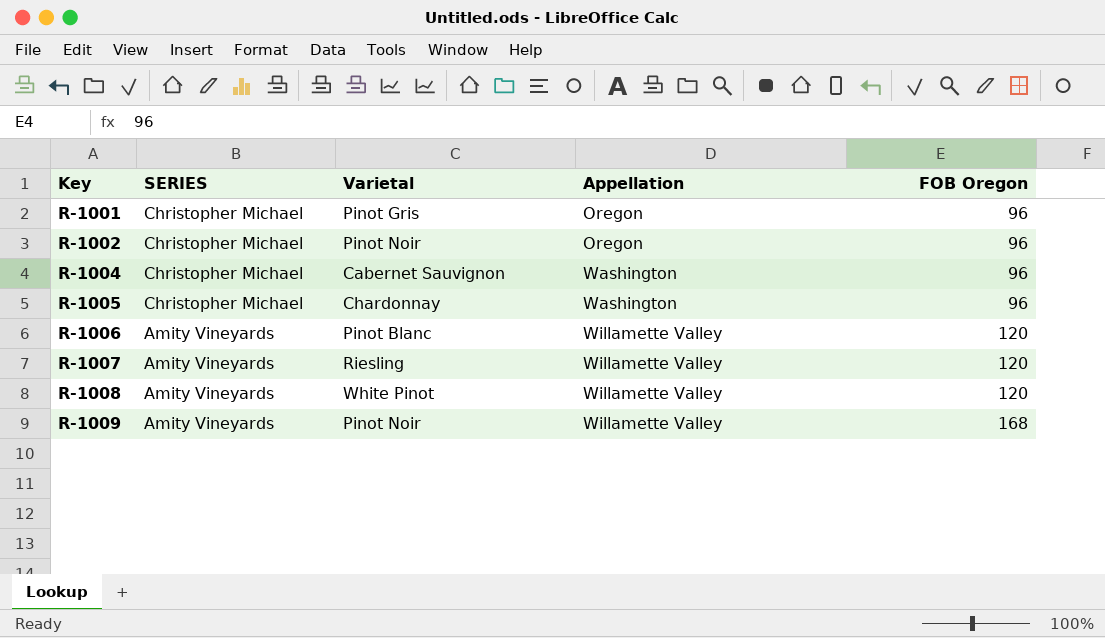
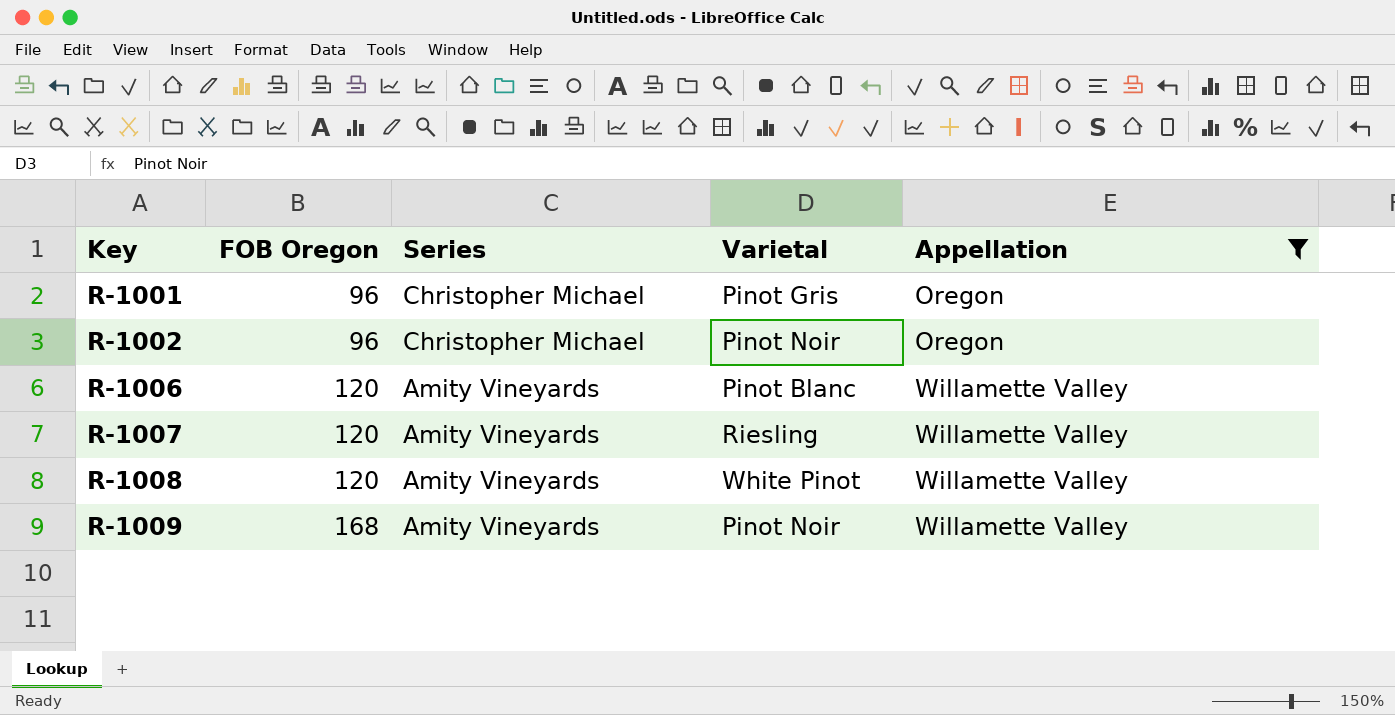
filter: none -> Appellation != Washington
column FOB Oregon | position: 5 -> 2
column name: SERIES -> Series

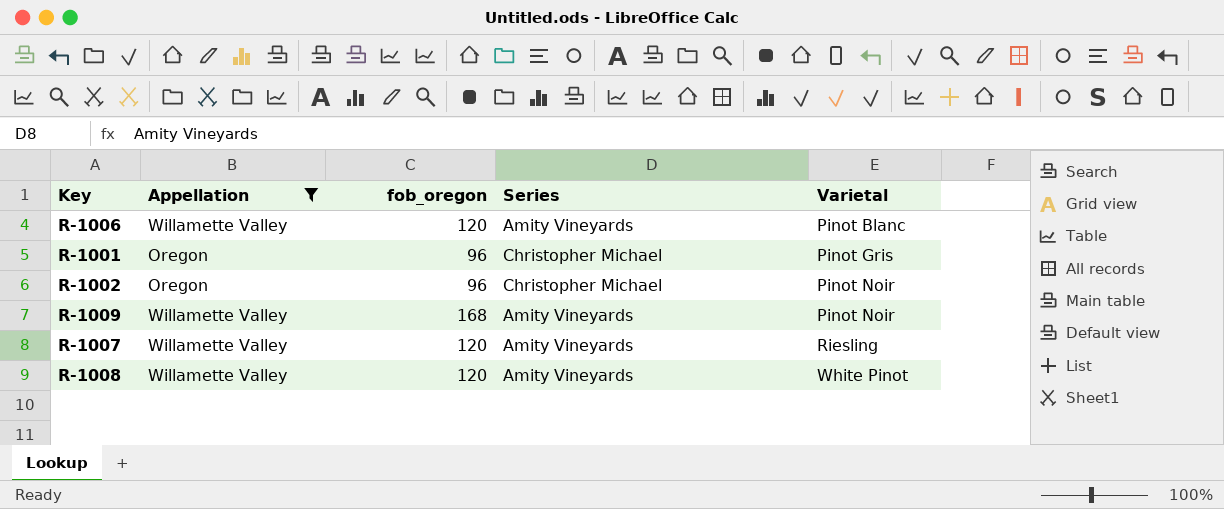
row order: Key ascending -> Varietal ascending
column Appellation | position: 5 -> 2
column name: FOB Oregon -> fob_oregon

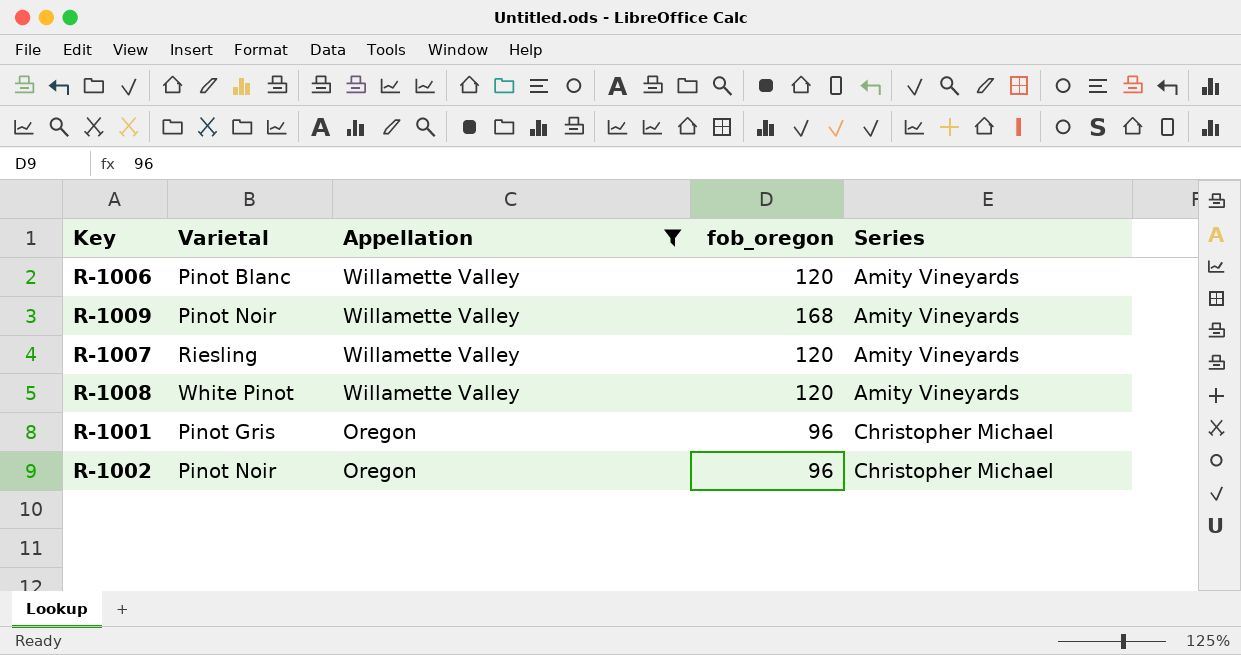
row order: Varietal ascending -> Appellation descending
column Varietal | position: 5 -> 2

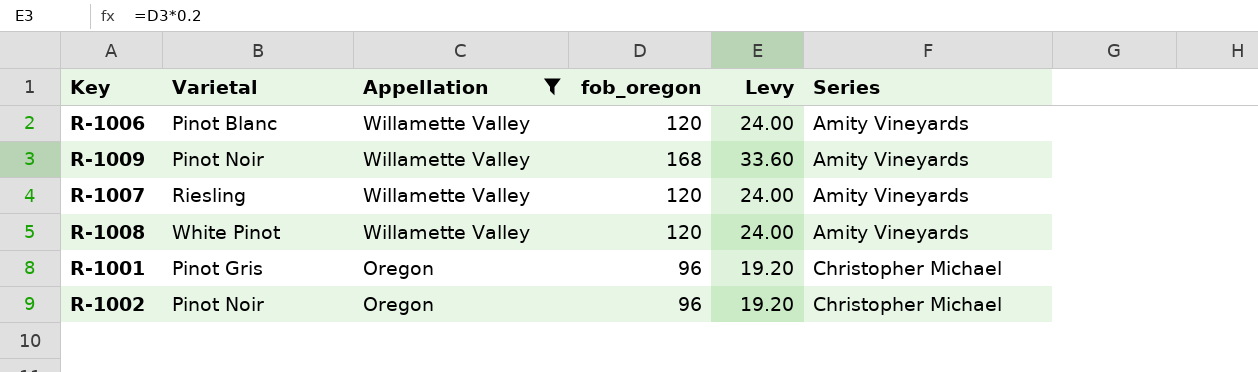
column Levy | formula: none -> [fob_oregon] * 0.2

